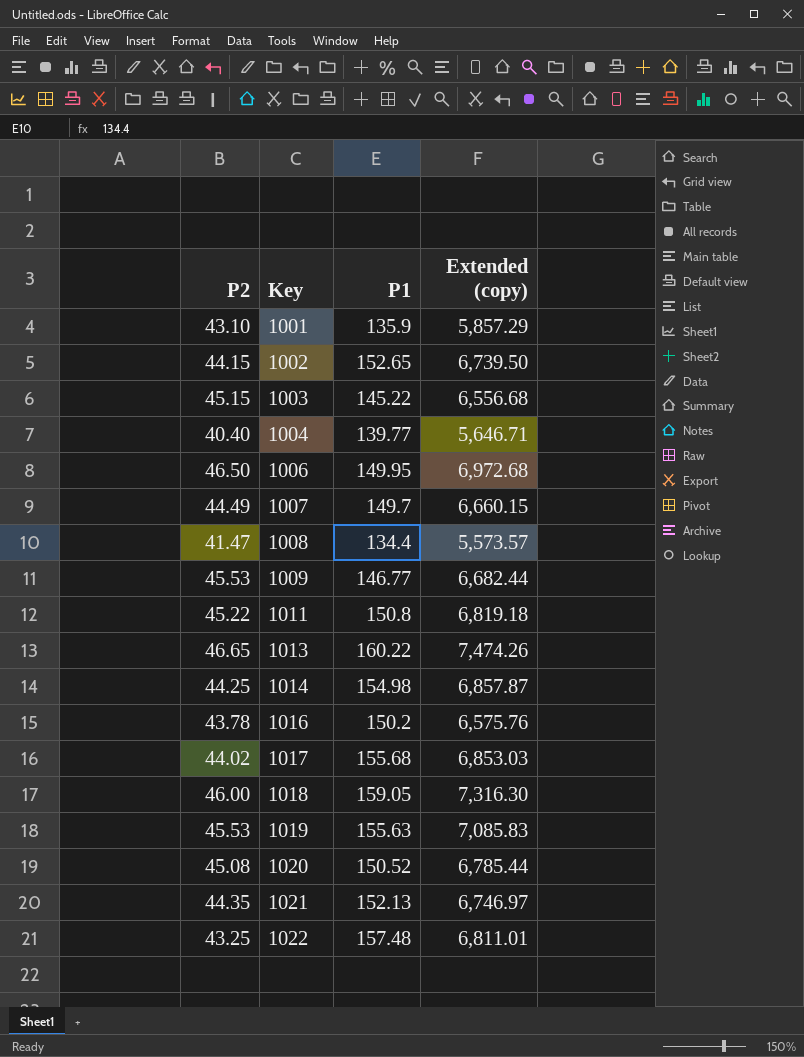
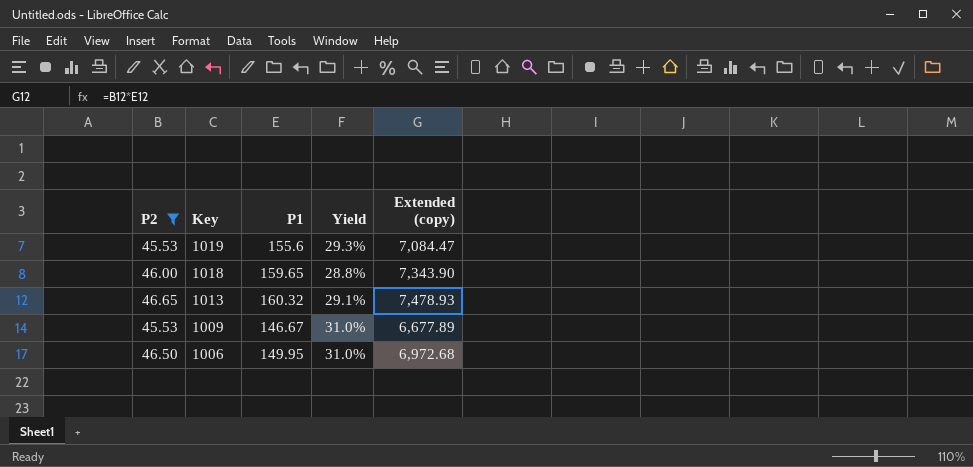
filter: none -> P2 >= 45.53
row order: Key ascending -> Key descending
column Yield | formula: none -> [P2] / [P1]
1019 | P1: 155.63 -> 155.6
1019 | Extended (copy): 7,085.83 -> 7,084.47
1018 | P1: 159.05 -> 159.65
1018 | Extended (copy): 7,316.30 -> 7,343.90
1013 | P1: 160.22 -> 160.32
1013 | Extended (copy): 7,474.26 -> 7,478.93
1009 | P1: 146.77 -> 146.67
1009 | Extended (copy): 6,682.44 -> 6,677.89

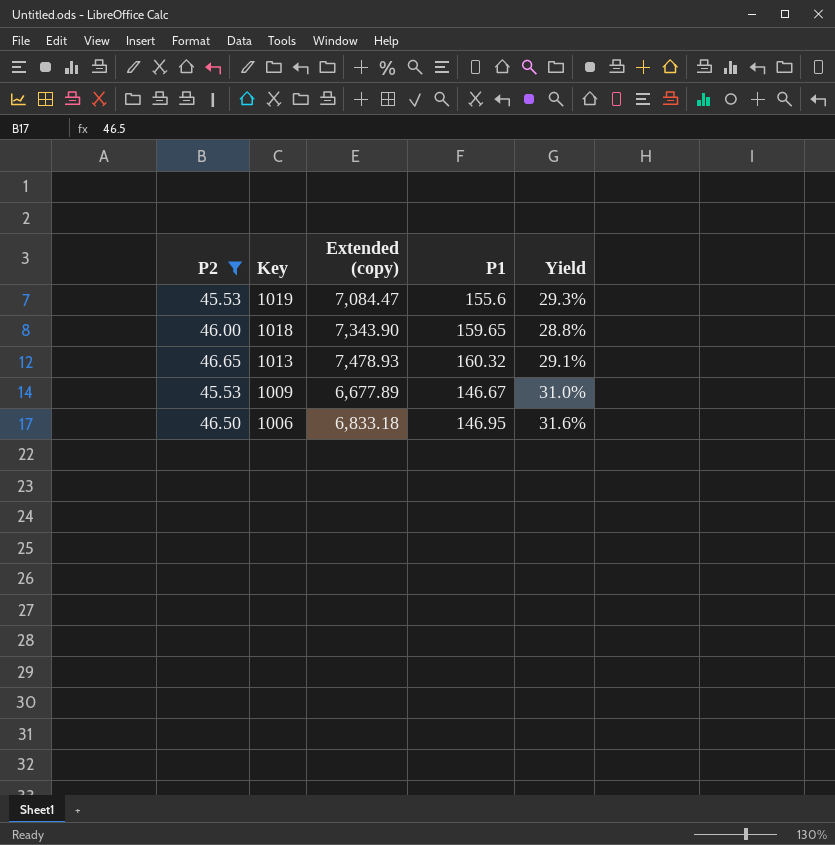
column Extended (copy) | position: 5 -> 3
1006 | Extended (copy): 6,972.68 -> 6,833.18
1006 | P1: 149.95 -> 146.95
1006 | Yield: 31.0% -> 31.6%

